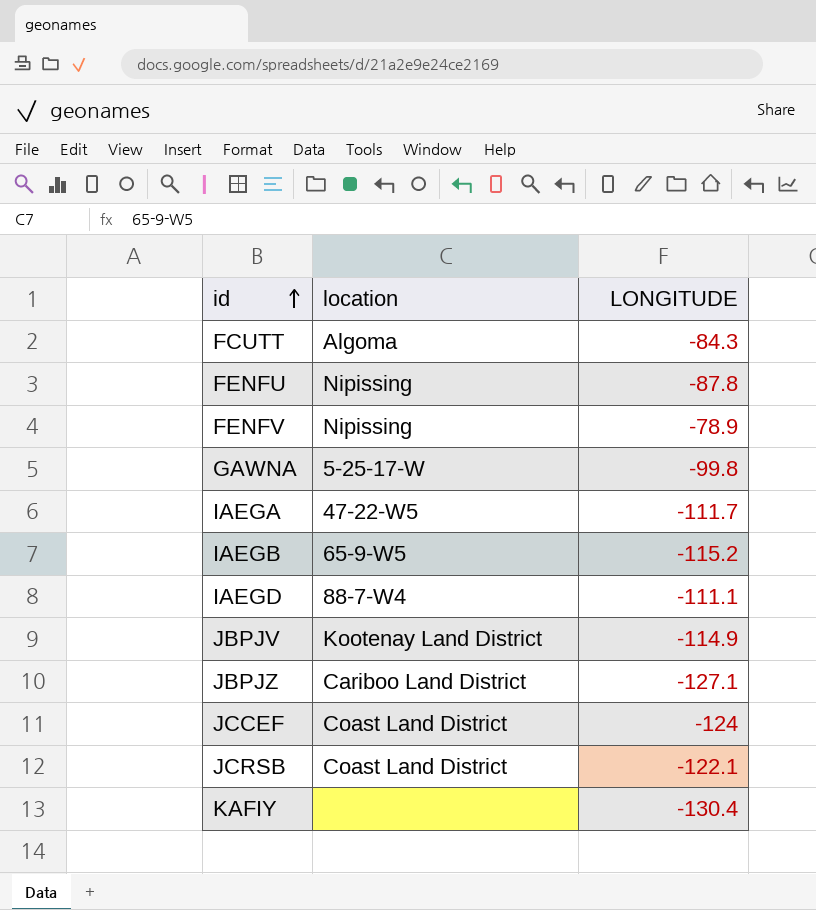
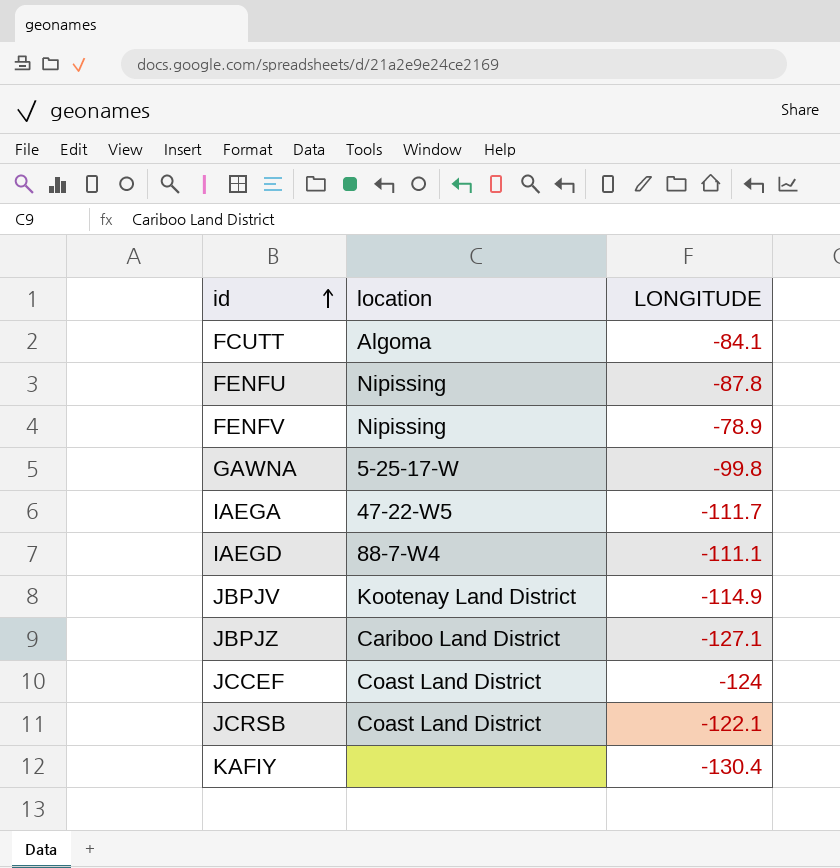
row IAEGB: 65-9-W5 | -115.2 -> none
FCUTT | LONGITUDE: -84.3 -> -84.1

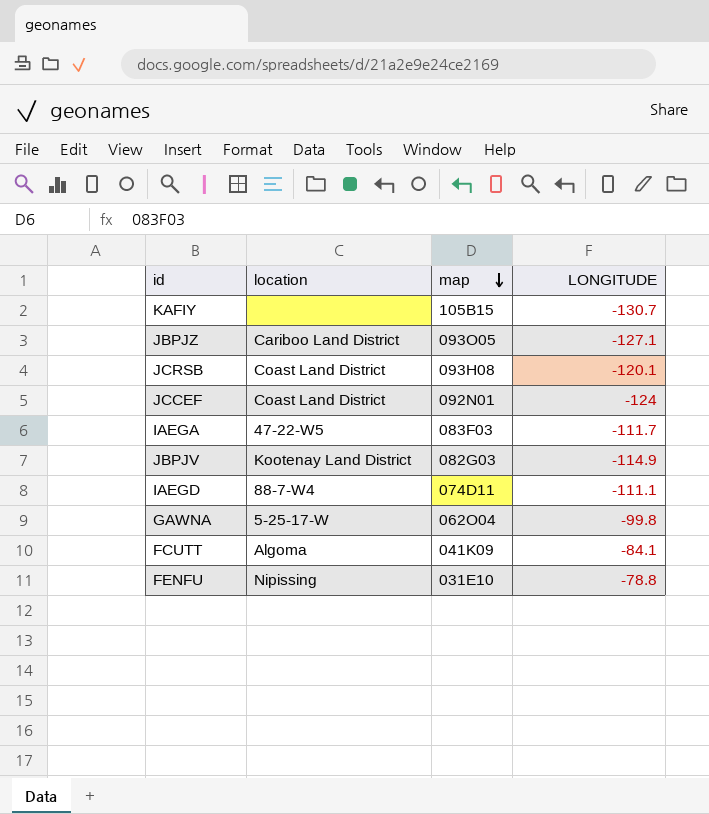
row order: id ascending -> map descending
column map | position: none -> 3
row FENFV: Nipissing | -78.9 -> none
KAFIY | LONGITUDE: -130.4 -> -130.7
JCRSB | LONGITUDE: -122.1 -> -120.1
FENFU | LONGITUDE: -87.8 -> -78.8

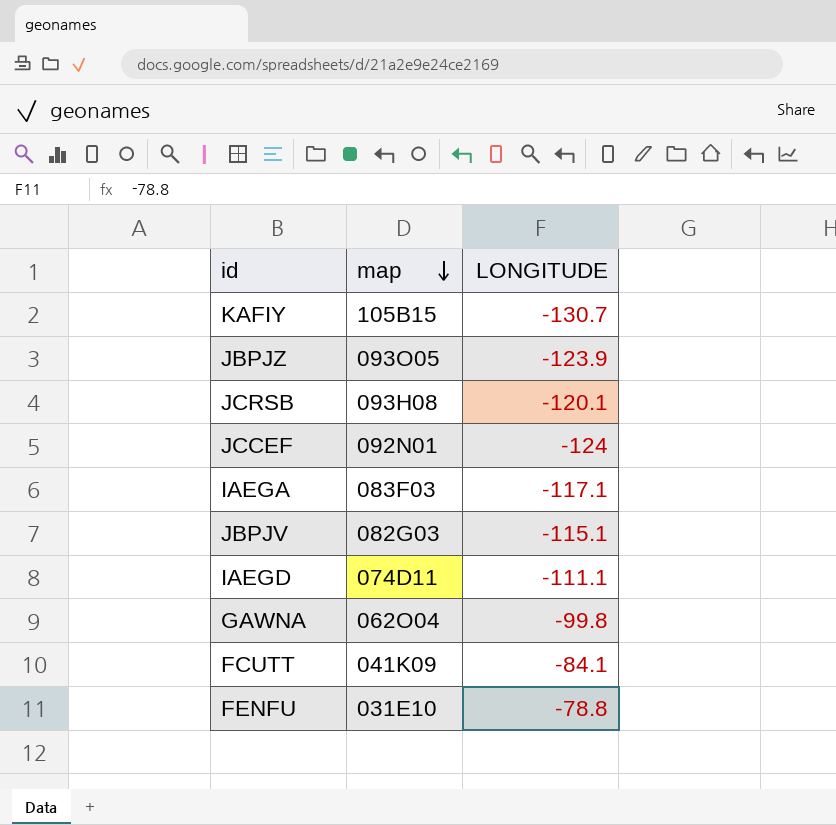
column location | position: 2 -> none
JBPJZ | LONGITUDE: -127.1 -> -123.9
IAEGA | LONGITUDE: -111.7 -> -117.1
JBPJV | LONGITUDE: -114.9 -> -115.1

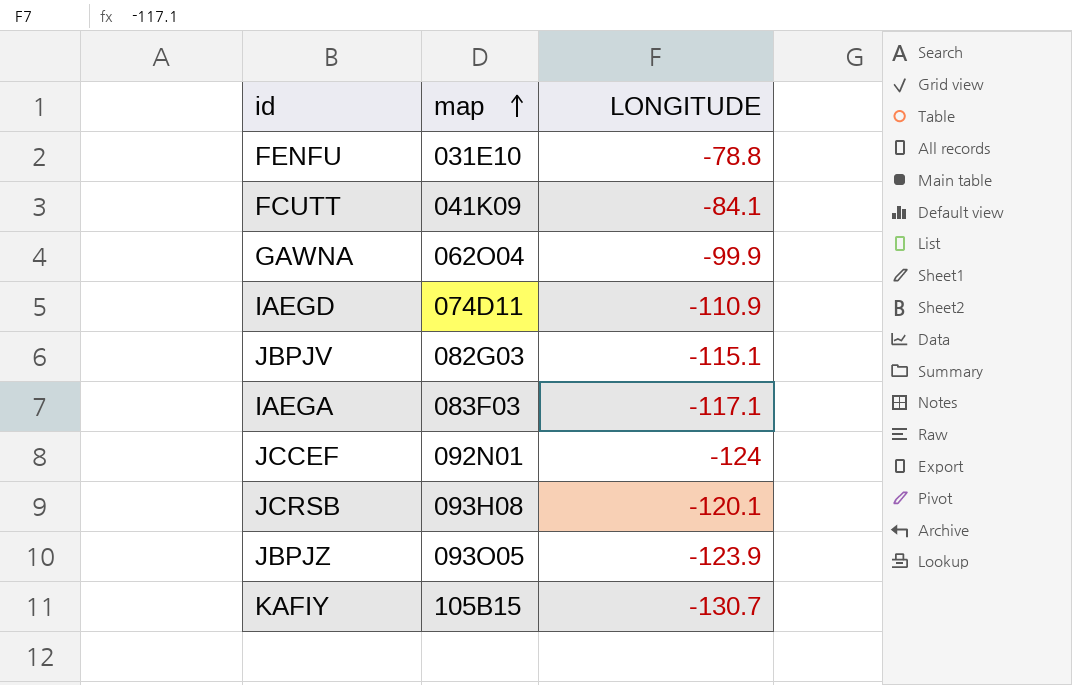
row order: map descending -> map ascending
GAWNA | LONGITUDE: -99.8 -> -99.9
IAEGD | LONGITUDE: -111.1 -> -110.9

